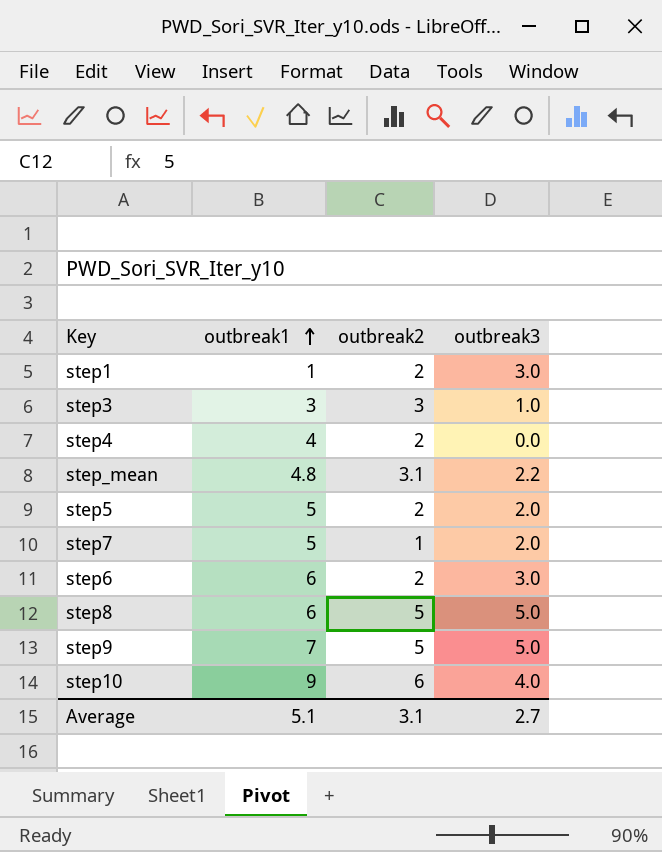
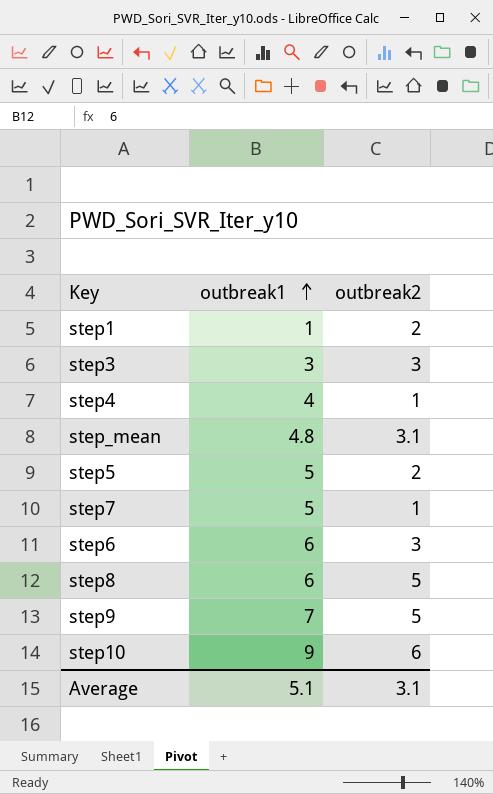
column outbreak3 | position: 4 -> none
step4 | outbreak2: 2 -> 1
step6 | outbreak2: 2 -> 3

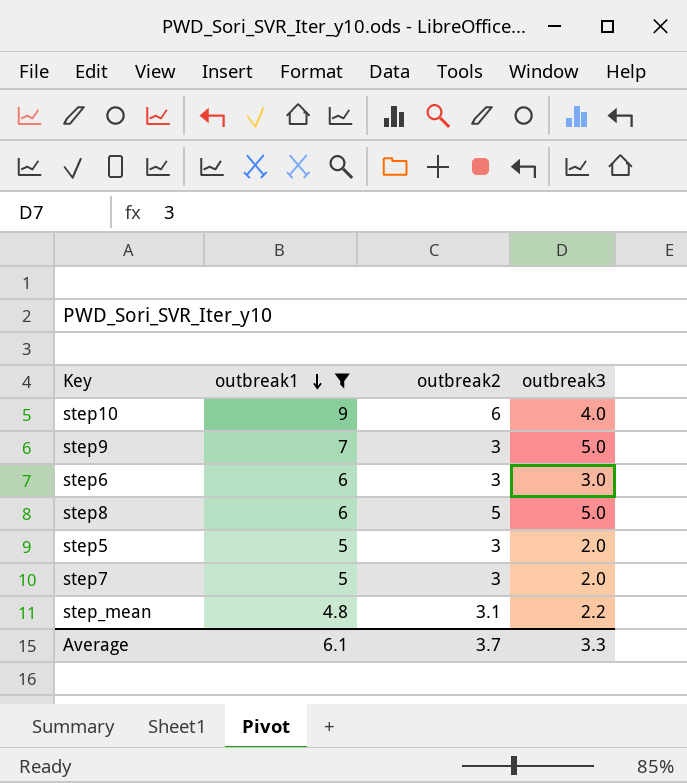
filter: none -> outbreak1 >= 4.8
row order: outbreak1 ascending -> outbreak1 descending
column outbreak3 | position: none -> 4
step9 | outbreak2: 5 -> 3
step5 | outbreak2: 2 -> 3
step7 | outbreak2: 1 -> 3
Average | outbreak1: 5.1 -> 6.1
Average | outbreak2: 3.1 -> 3.7

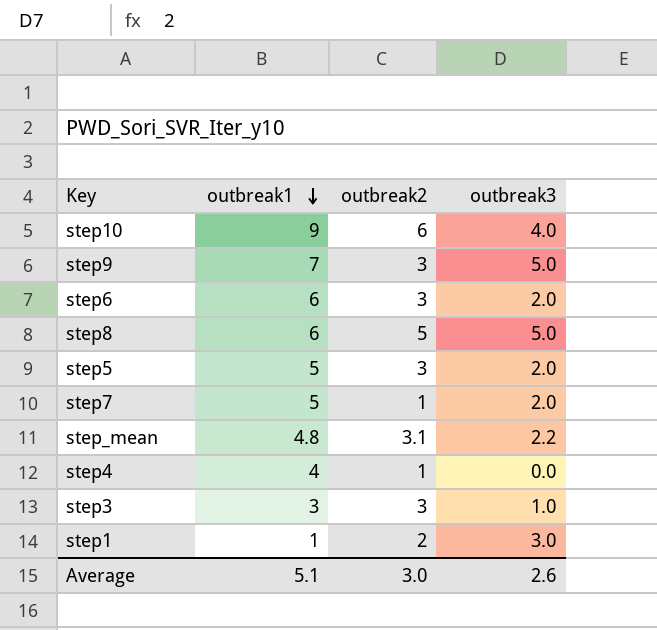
filter: outbreak1 >= 4.8 -> none
step6 | outbreak3: 3.0 -> 2.0
step7 | outbreak2: 3 -> 1
Average | outbreak1: 6.1 -> 5.1
Average | outbreak2: 3.7 -> 3.0
Average | outbreak3: 3.3 -> 2.6

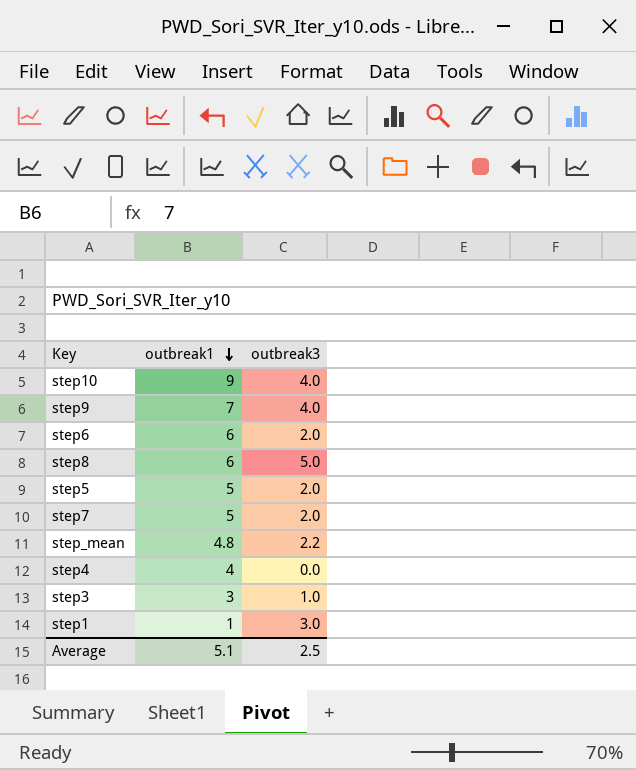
column outbreak2 | position: 3 -> none
step9 | outbreak3: 5.0 -> 4.0
Average | outbreak3: 2.6 -> 2.5

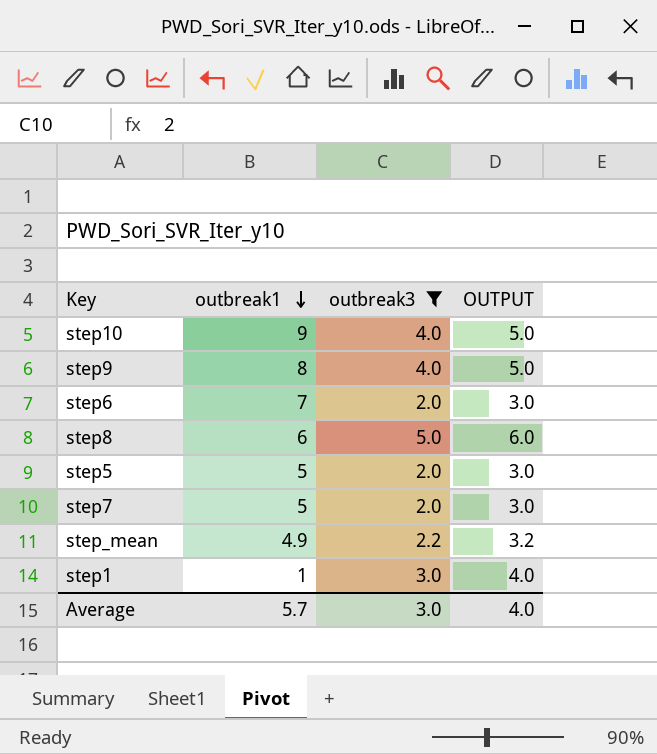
filter: none -> outbreak3 >= 2.0
column OUTPUT | formula: none -> [outbreak3] + 1
step9 | outbreak1: 7 -> 8
step6 | outbreak1: 6 -> 7
step_mean | outbreak1: 4.8 -> 4.9
Average | outbreak1: 5.1 -> 5.7
Average | outbreak3: 2.5 -> 3.0

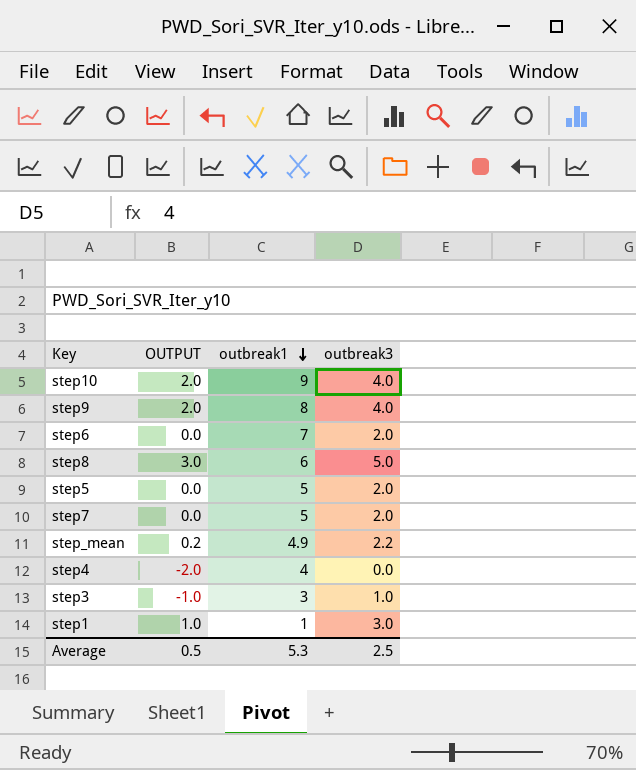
filter: outbreak3 >= 2.0 -> none
column OUTPUT | formula: [outbreak3] + 1 -> [outbreak3] - 2
column OUTPUT | position: 4 -> 2
Average | OUTPUT: 4.0 -> 0.5
Average | outbreak1: 5.7 -> 5.3
Average | outbreak3: 3.0 -> 2.5

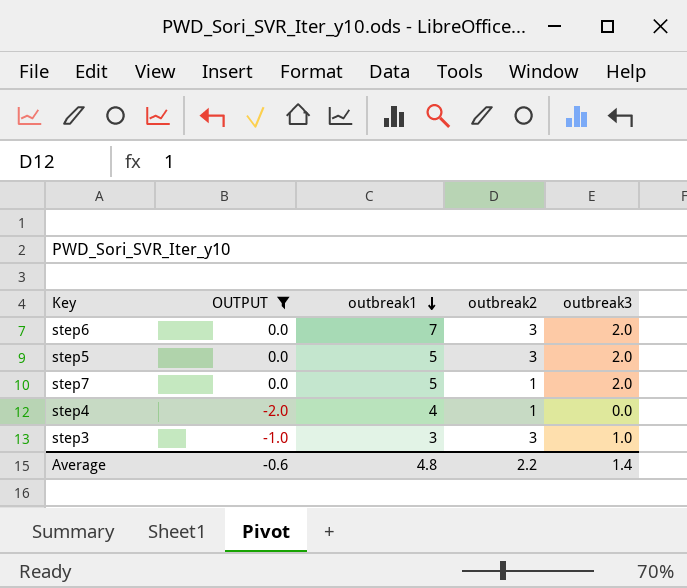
filter: none -> OUTPUT <= 0.0
column outbreak2 | position: none -> 4
Average | OUTPUT: 0.5 -> -0.6
Average | outbreak1: 5.3 -> 4.8
Average | outbreak3: 2.5 -> 1.4

